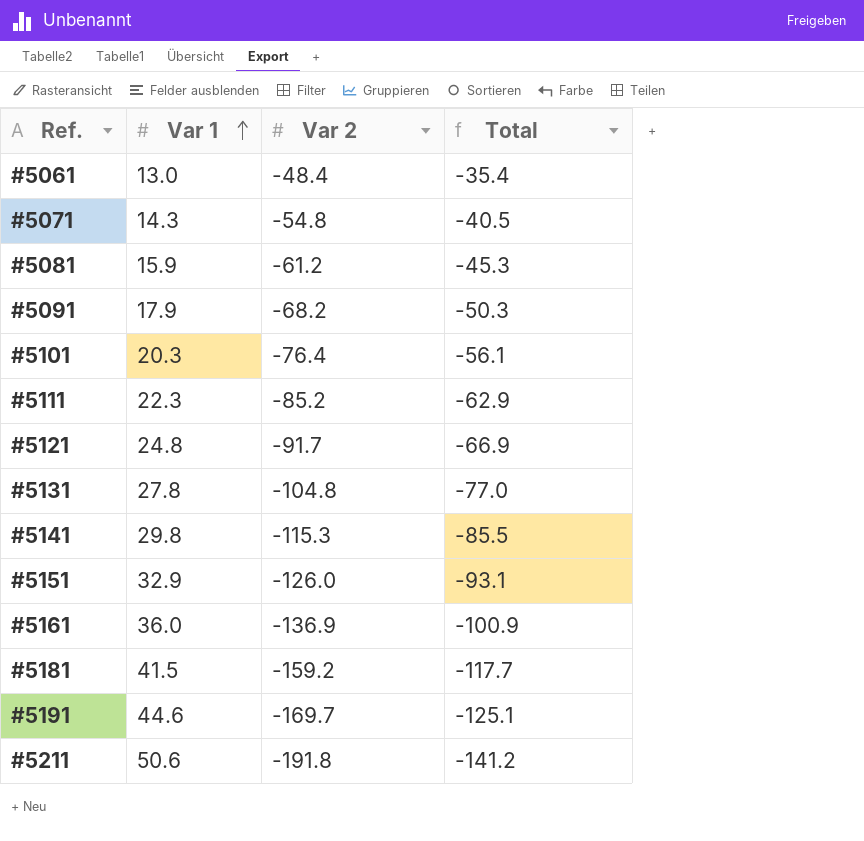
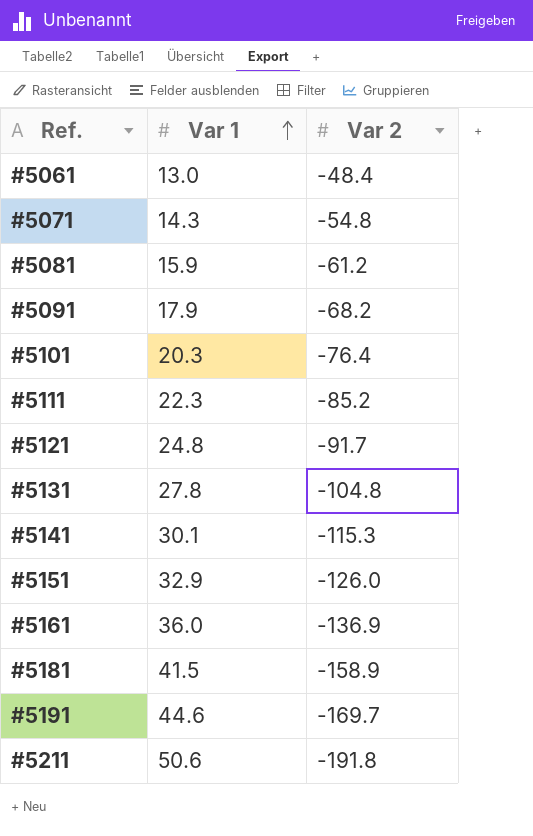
column Total | formula: [Var 1] + [Var 2] -> none
#5141 | Var 1: 29.8 -> 30.1
#5181 | Var 2: -159.2 -> -158.9

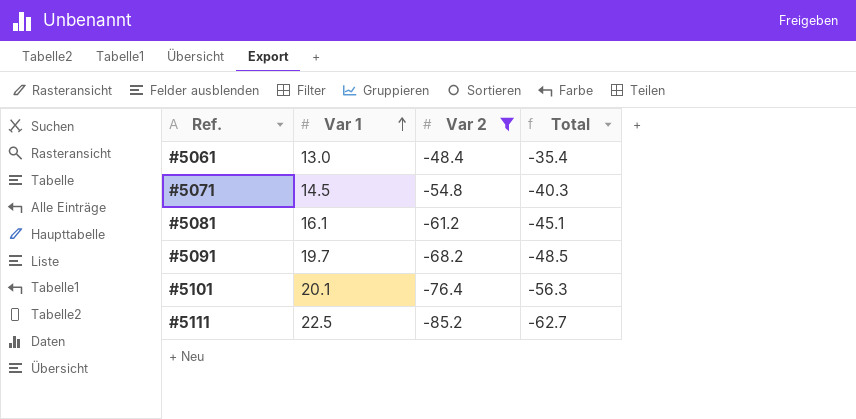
filter: none -> Var 2 >= -85.2
column Total | formula: none -> [Var 1] + [Var 2]
#5071 | Var 1: 14.3 -> 14.5
#5081 | Var 1: 15.9 -> 16.1
#5091 | Var 1: 17.9 -> 19.7
#5101 | Var 1: 20.3 -> 20.1
#5111 | Var 1: 22.3 -> 22.5

